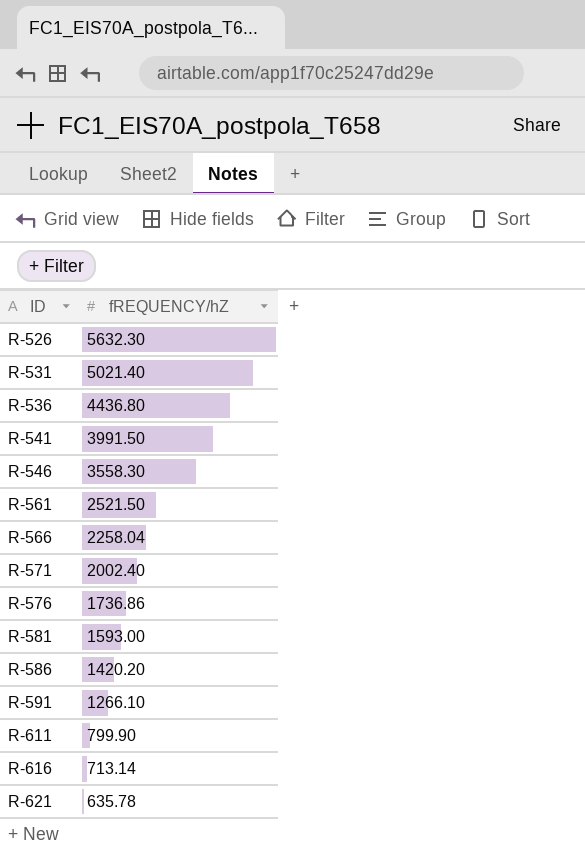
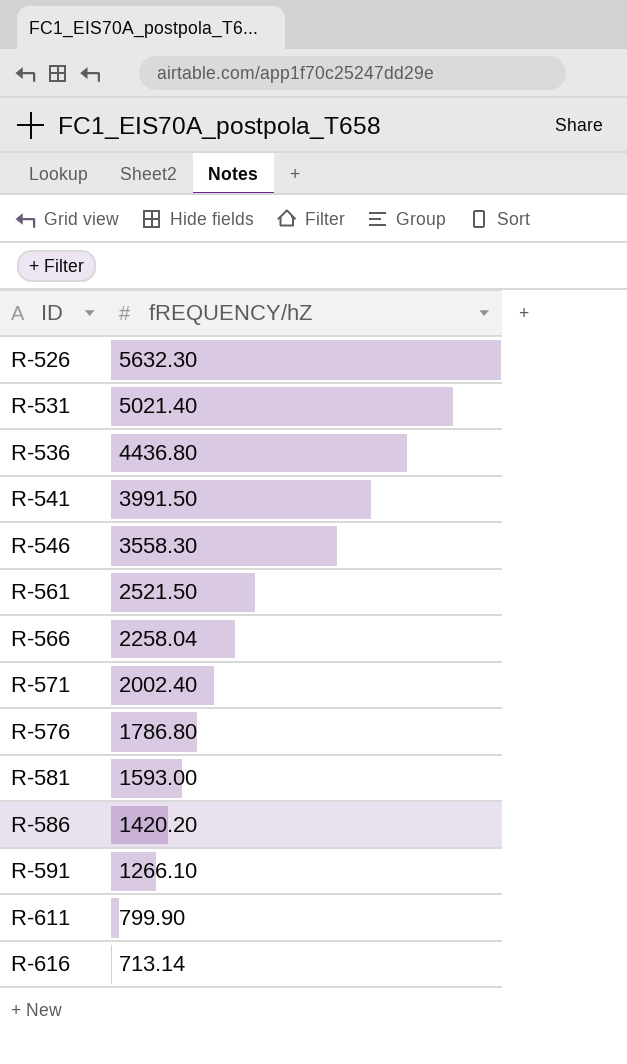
row R-621: 635.78 -> none
R-576 | fREQUENCY/hZ: 1736.86 -> 1786.80

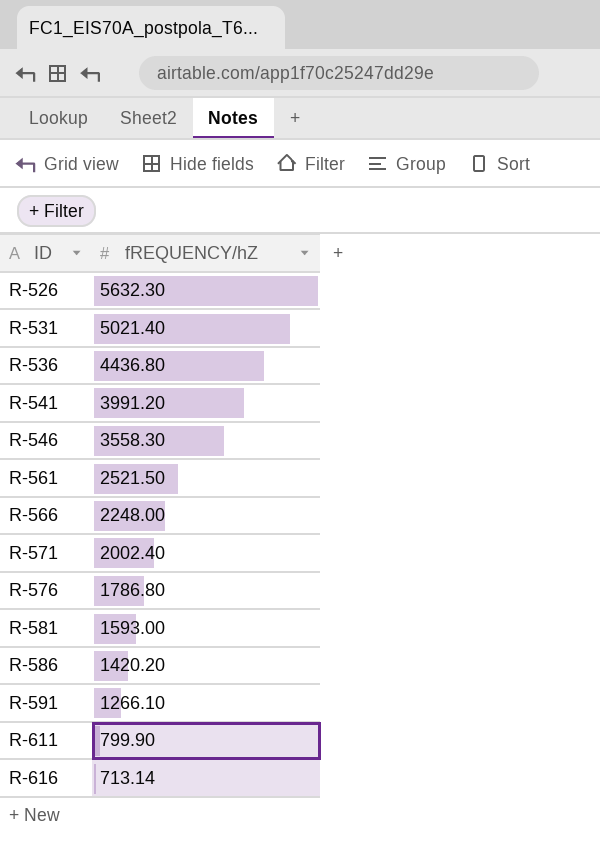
R-541 | fREQUENCY/hZ: 3991.50 -> 3991.20
R-566 | fREQUENCY/hZ: 2258.04 -> 2248.00

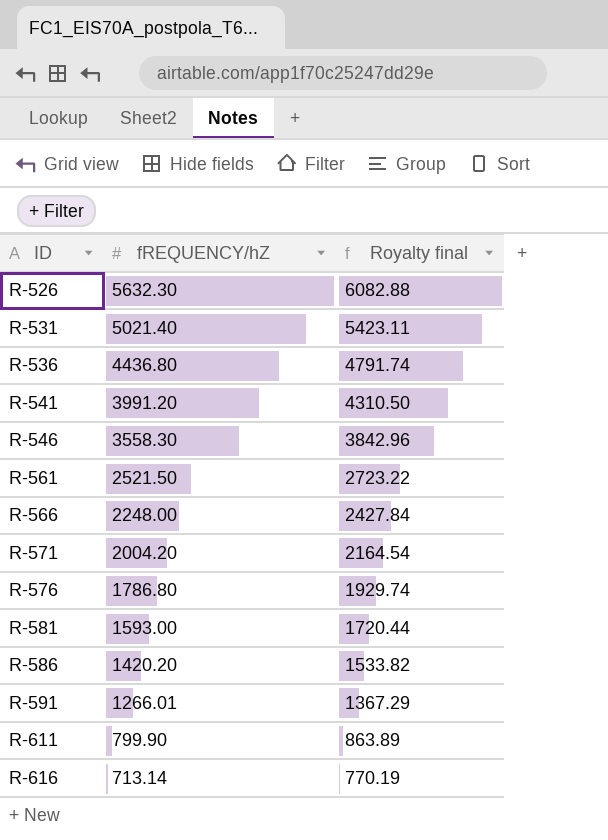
column Royalty final | formula: none -> [fREQUENCY/hZ] * 1.08
R-571 | fREQUENCY/hZ: 2002.40 -> 2004.20
R-591 | fREQUENCY/hZ: 1266.10 -> 1266.01

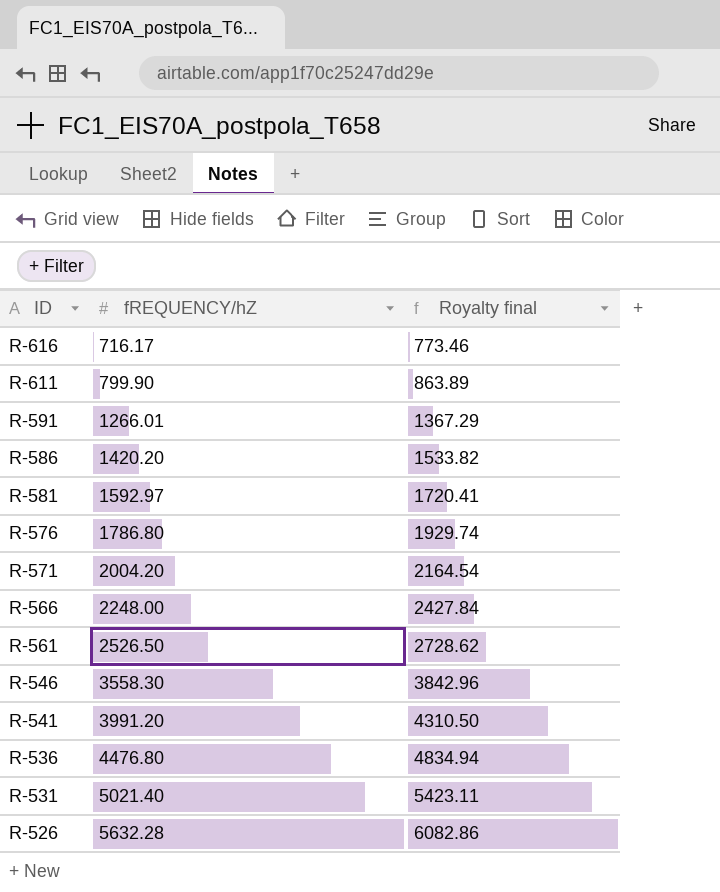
row order: ID ascending -> ID descending
R-616 | fREQUENCY/hZ: 713.14 -> 716.17
R-616 | Royalty final: 770.19 -> 773.46
R-581 | fREQUENCY/hZ: 1593.00 -> 1592.97
R-581 | Royalty final: 1720.44 -> 1720.41
R-561 | fREQUENCY/hZ: 2521.50 -> 2526.50
R-561 | Royalty final: 2723.22 -> 2728.62
R-536 | fREQUENCY/hZ: 4436.80 -> 4476.80
R-536 | Royalty final: 4791.74 -> 4834.94
R-526 | fREQUENCY/hZ: 5632.30 -> 5632.28
R-526 | Royalty final: 6082.88 -> 6082.86

